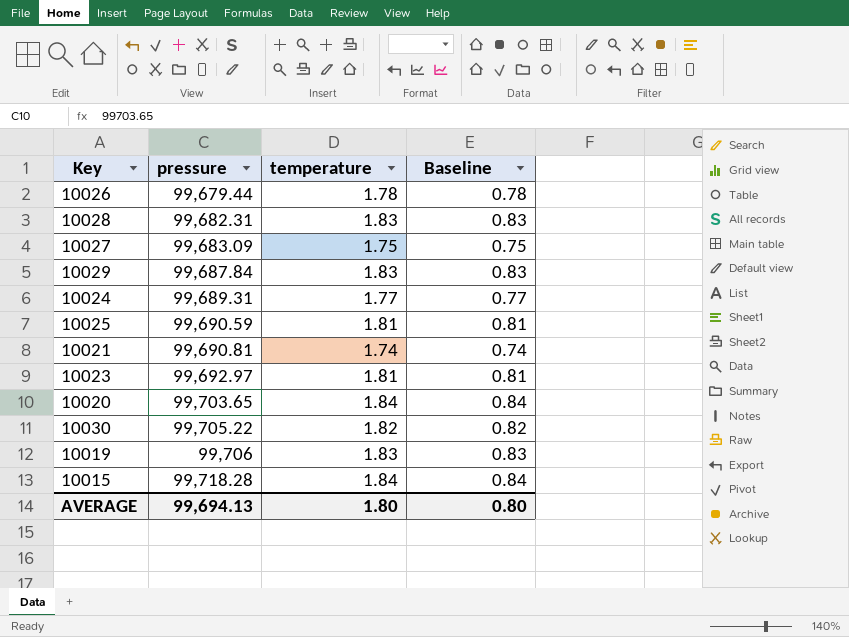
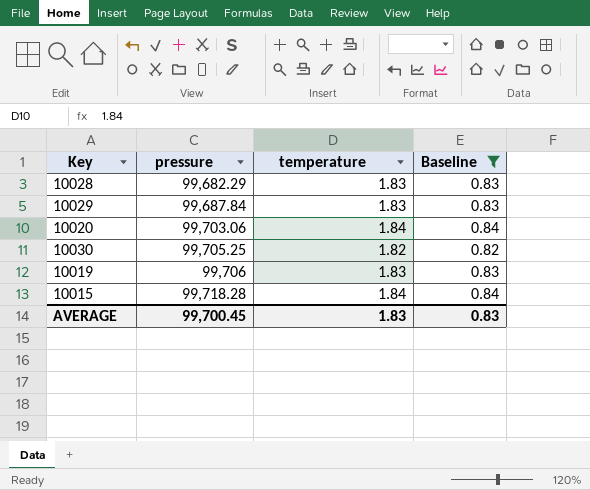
filter: none -> Baseline >= 0.82
10028 | pressure: 99,682.31 -> 99,682.29
10020 | pressure: 99,703.65 -> 99,703.06
10030 | pressure: 99,705.22 -> 99,705.25
AVERAGE | pressure: 99,694.13 -> 99,700.45
AVERAGE | temperature: 1.80 -> 1.83
AVERAGE | Baseline: 0.80 -> 0.83

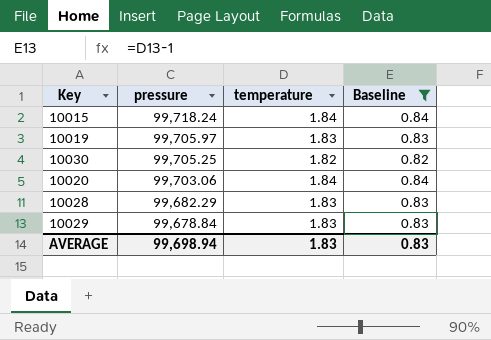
row order: pressure ascending -> pressure descending
10015 | pressure: 99,718.28 -> 99,718.24
10019 | pressure: 99,706 -> 99,705.97
10029 | pressure: 99,687.84 -> 99,678.84
AVERAGE | pressure: 99,700.45 -> 99,698.94

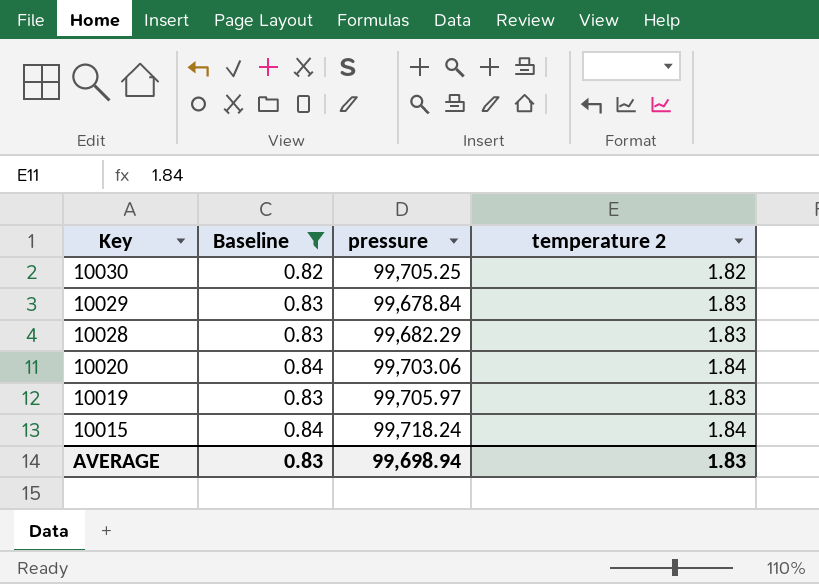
row order: pressure descending -> Key descending
column Baseline | position: 4 -> 2
column name: temperature -> temperature 2

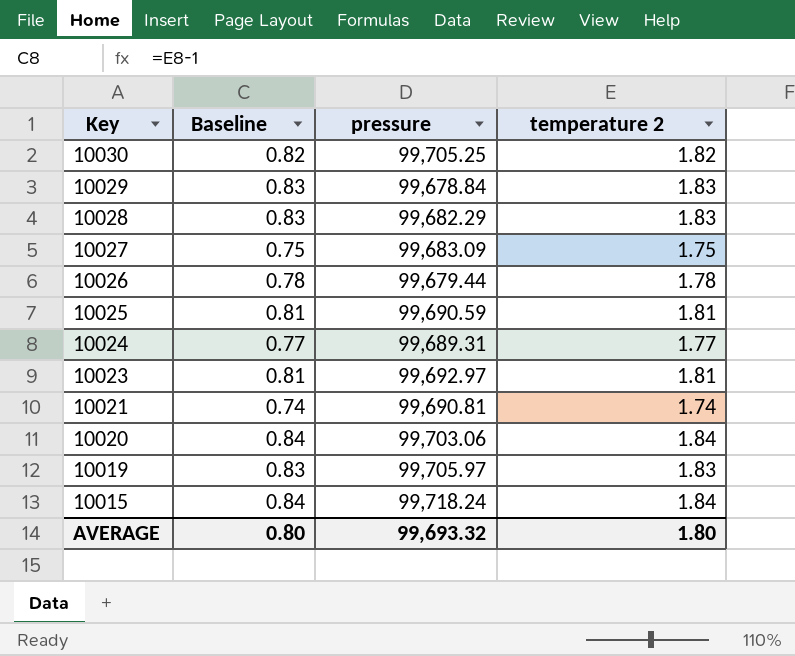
filter: Baseline >= 0.82 -> none
AVERAGE | Baseline: 0.83 -> 0.80
AVERAGE | pressure: 99,698.94 -> 99,693.32
AVERAGE | temperature 2: 1.83 -> 1.80

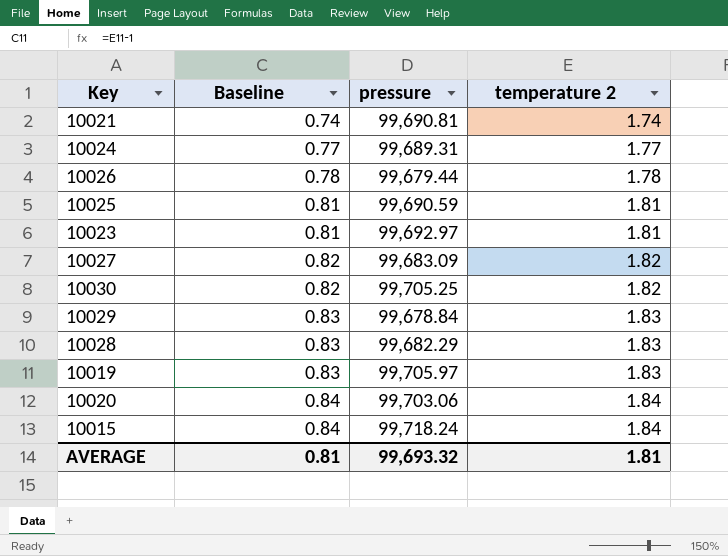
row order: Key descending -> Baseline ascending
10027 | Baseline: 0.75 -> 0.82
10027 | temperature 2: 1.75 -> 1.82
AVERAGE | Baseline: 0.80 -> 0.81
AVERAGE | temperature 2: 1.80 -> 1.81

